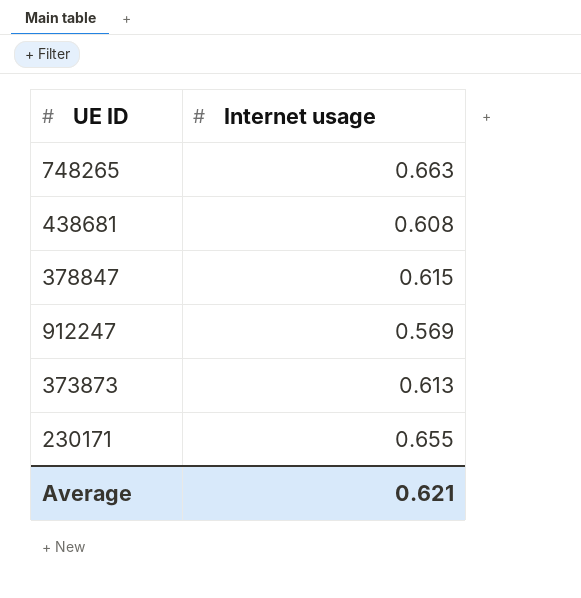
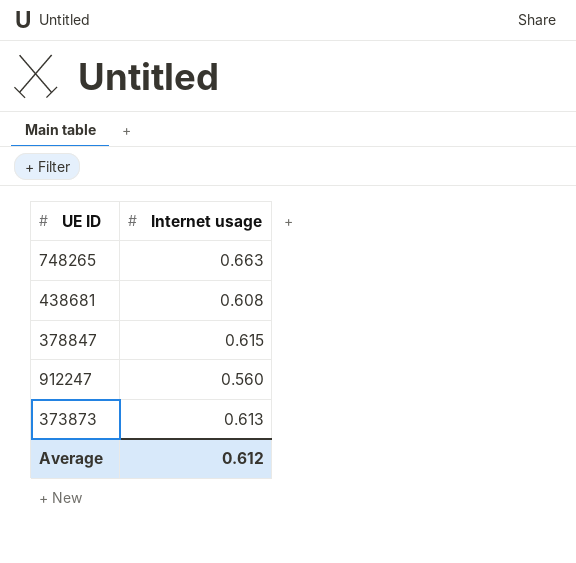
row 230171: 0.655 -> none
912247 | Internet usage: 0.569 -> 0.560
Average | Internet usage: 0.621 -> 0.612

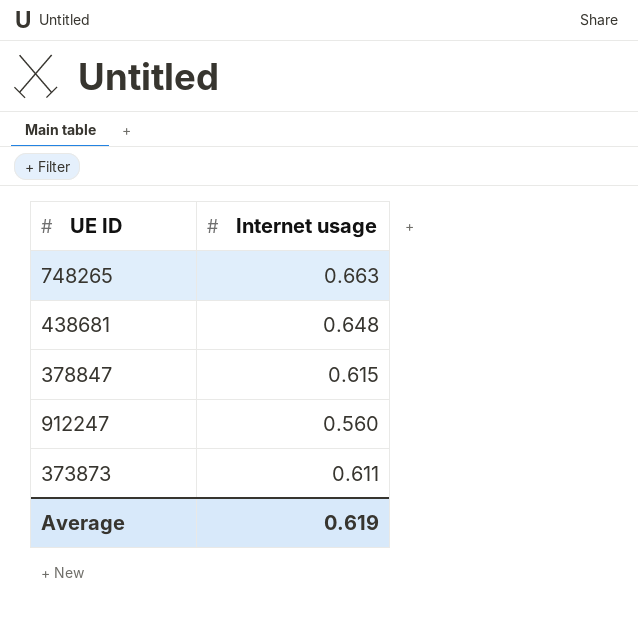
438681 | Internet usage: 0.608 -> 0.648
373873 | Internet usage: 0.613 -> 0.611
Average | Internet usage: 0.612 -> 0.619

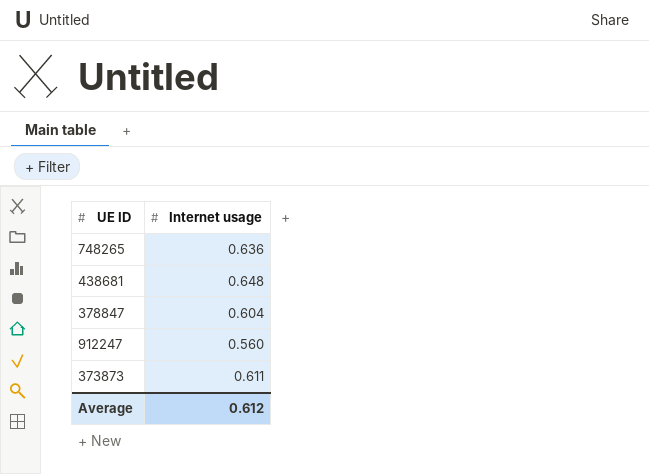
748265 | Internet usage: 0.663 -> 0.636
378847 | Internet usage: 0.615 -> 0.604
Average | Internet usage: 0.619 -> 0.612

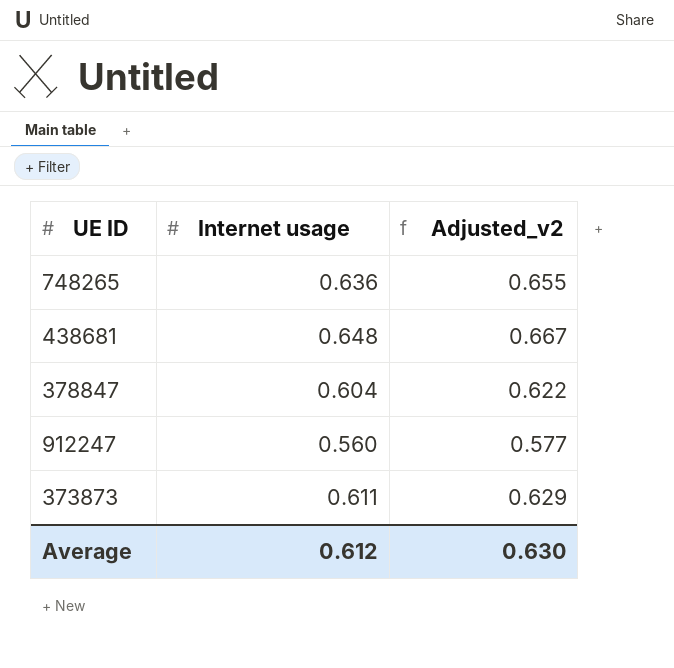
column Adjusted_v2 | formula: none -> [Internet usage] * 1.03

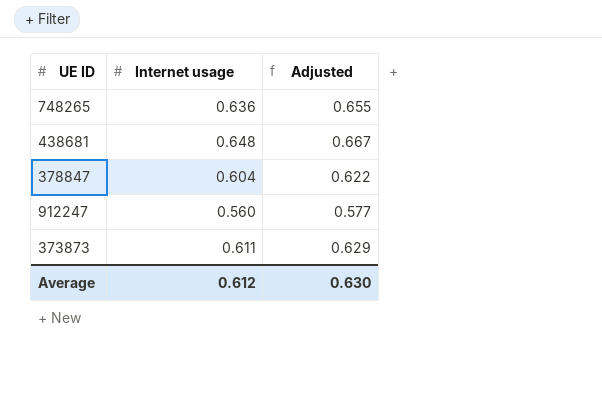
column name: Adjusted_v2 -> Adjusted

